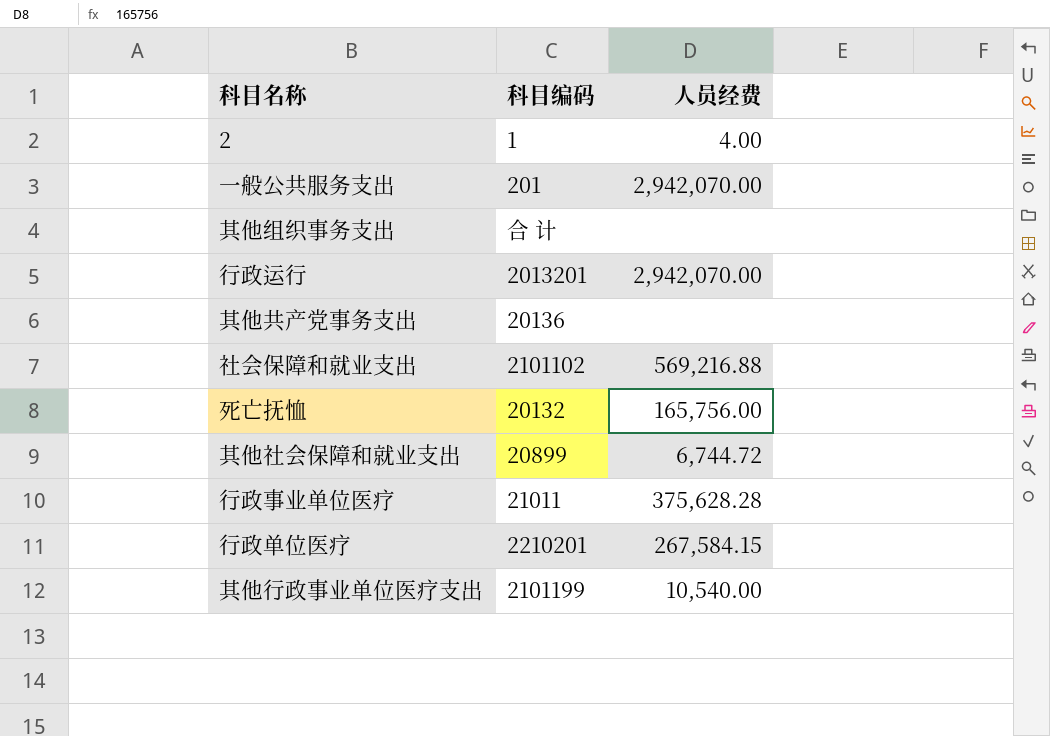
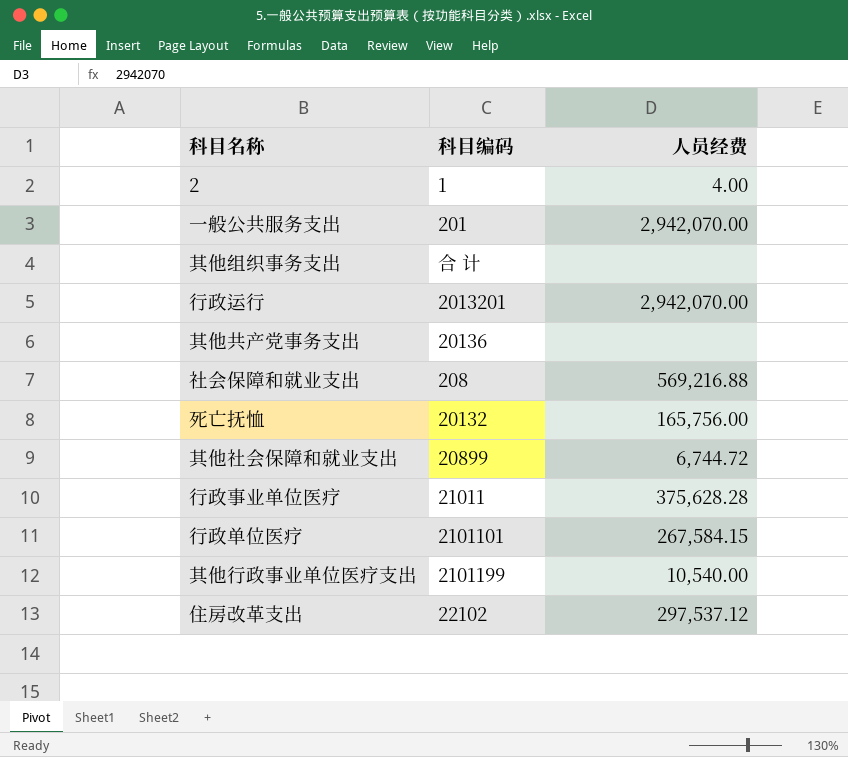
社会保障和就业支出 | 科目编码: 2101102 -> 208
行政单位医疗 | 科目编码: 2210201 -> 2101101
row 住房改革支出: none -> 22102 | 297,537.12

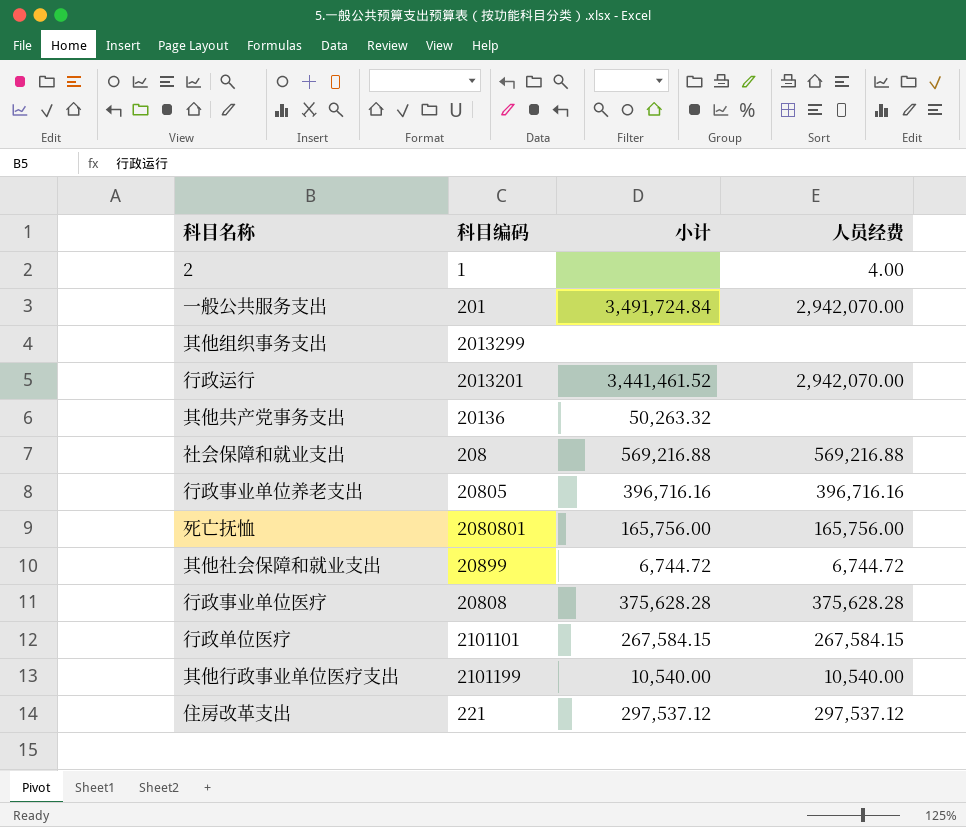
column 小计 | position: none -> 3
其他组织事务支出 | 科目编码: 合 计 -> 2013299
row 行政事业单位养老支出: none -> 20805 | 396,716.16 | 396,716.16
死亡抚恤 | 科目编码: 20132 -> 2080801
行政事业单位医疗 | 科目编码: 21011 -> 20808
住房改革支出 | 科目编码: 22102 -> 221

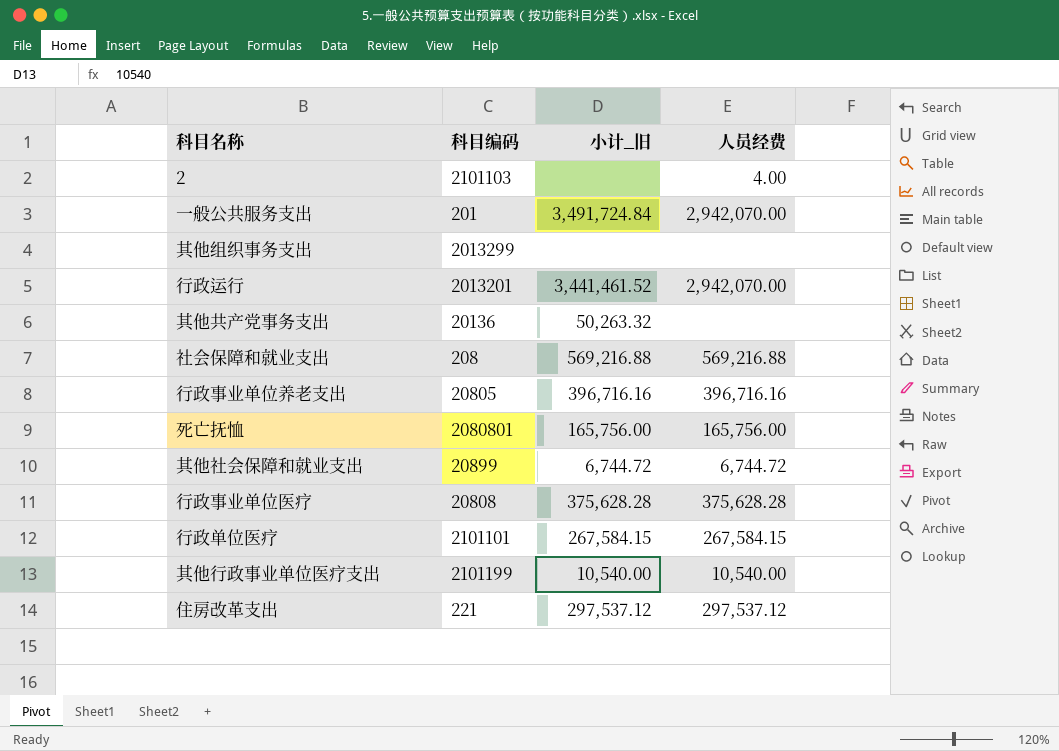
column name: 小计 -> 小计_旧
2 | 科目编码: 1 -> 2101103

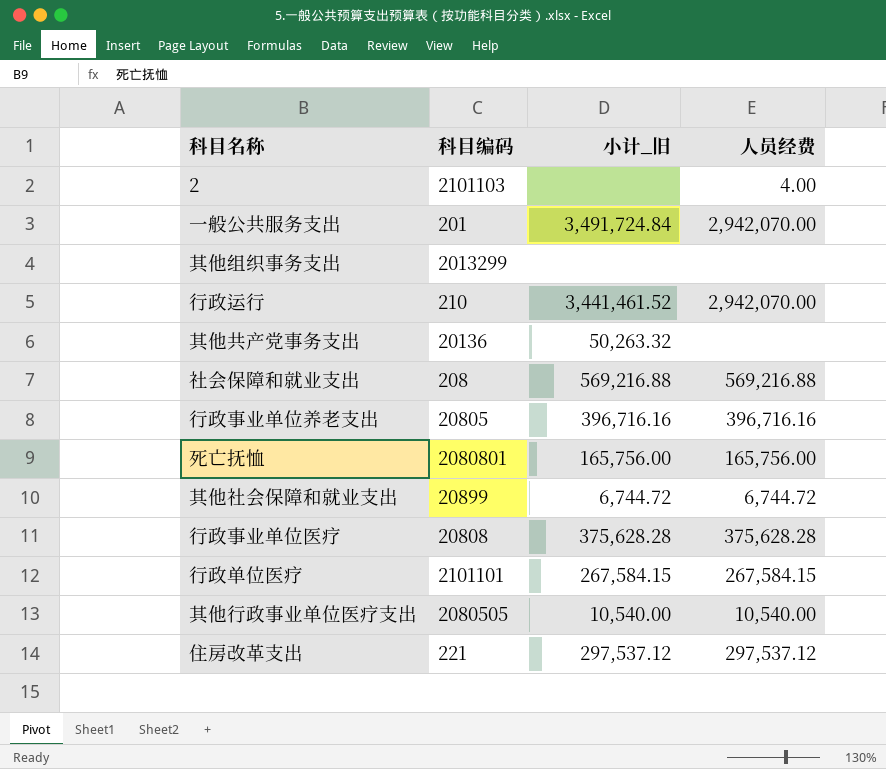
行政运行 | 科目编码: 2013201 -> 210
其他行政事业单位医疗支出 | 科目编码: 2101199 -> 2080505

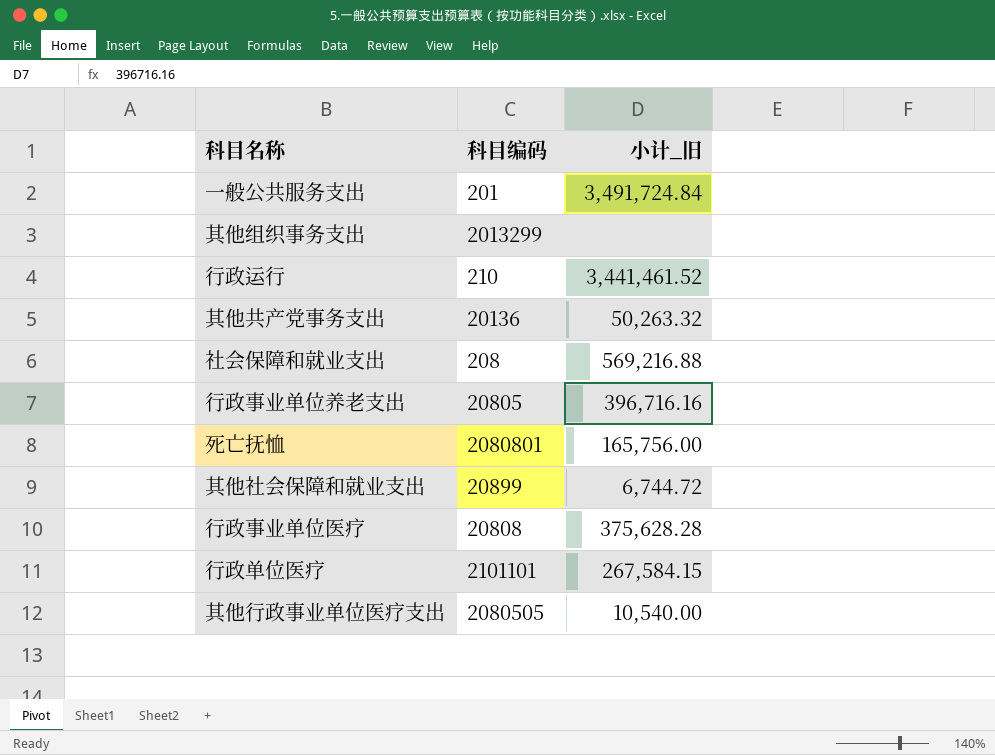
column 人员经费 | position: 4 -> none
row 2: 2101103 | none | 4.00 -> none
row 住房改革支出: 221 | 297,537.12 | 297,537.12 -> none

